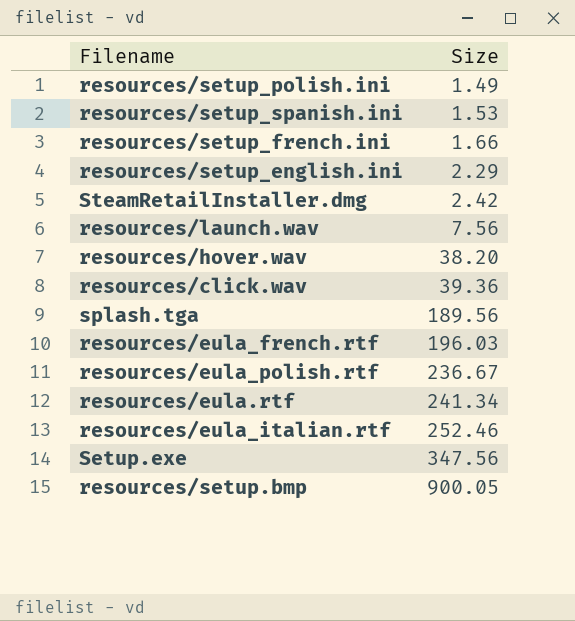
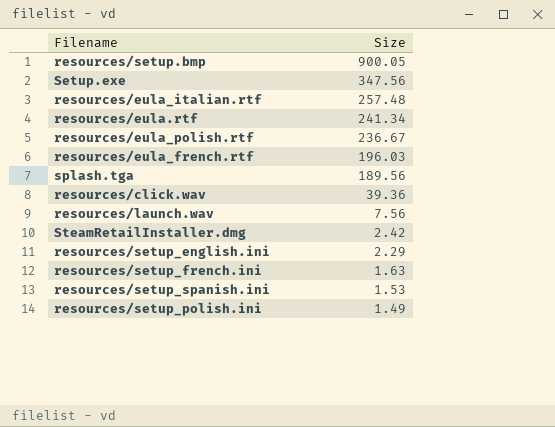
row order: Size ascending -> Size descending
row resources/hover.wav: 38.20 -> none
resources/eula_italian.rtf | Size: 252.46 -> 257.48
resources/setup_french.ini | Size: 1.66 -> 1.63

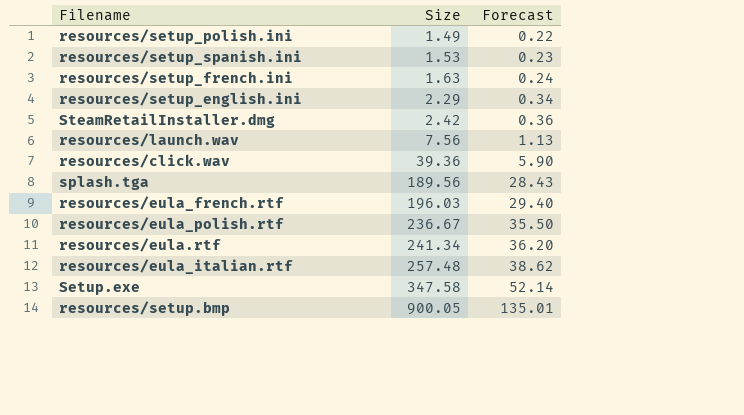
row order: Size descending -> Size ascending
column Forecast | formula: none -> [Size] * 0.15
Setup.exe | Size: 347.56 -> 347.58

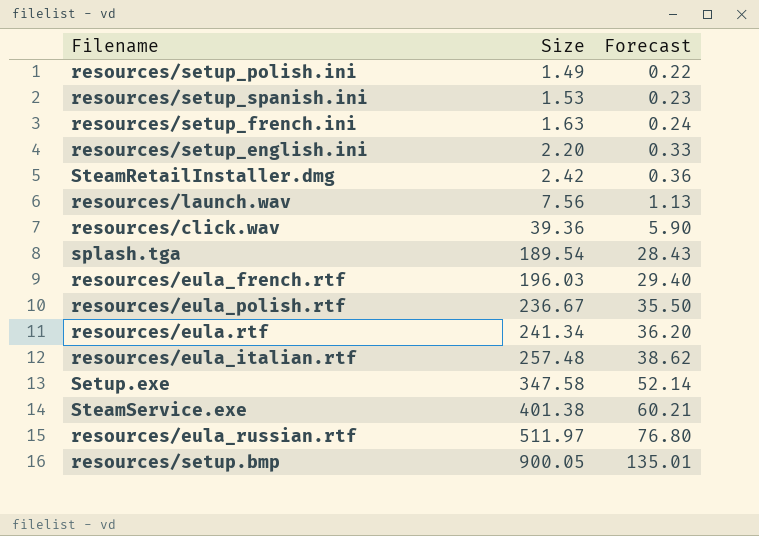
resources/setup_english.ini | Size: 2.29 -> 2.20
resources/setup_english.ini | Forecast: 0.34 -> 0.33
splash.tga | Size: 189.56 -> 189.54
row SteamService.exe: none -> 401.38 | 60.21
row resources/eula_russian.rtf: none -> 511.97 | 76.80

